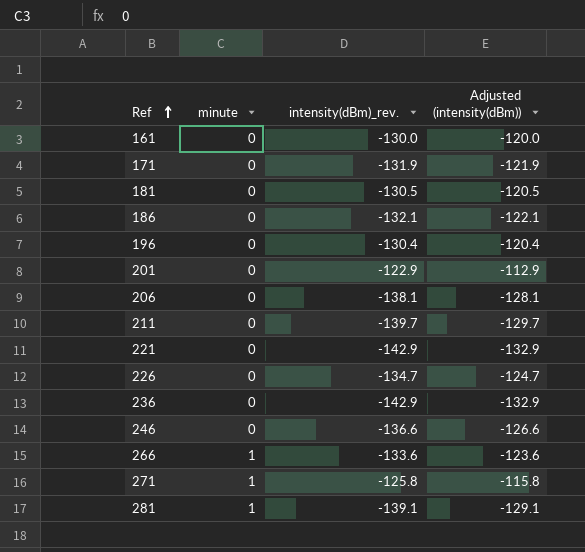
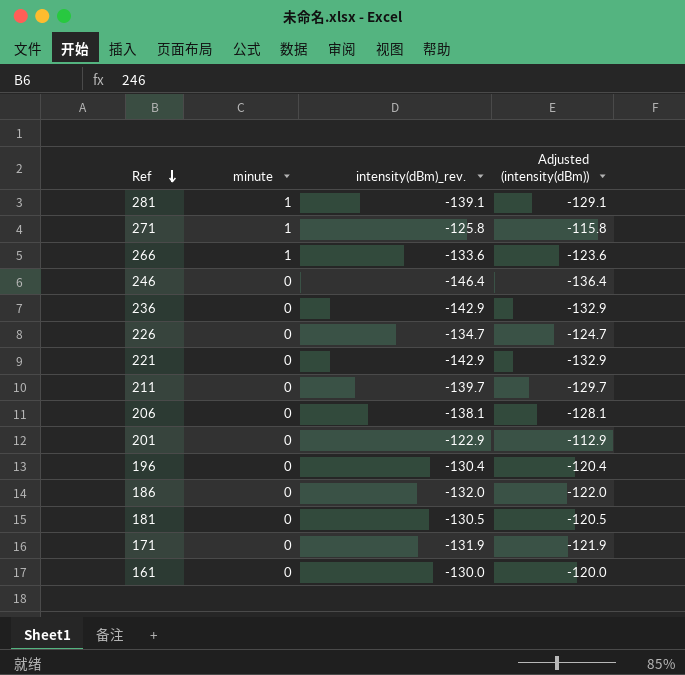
row order: Ref ascending -> Ref descending
246 | intensity(dBm)_rev.: -136.6 -> -146.4
246 | Adjusted (intensity(dBm)): -126.6 -> -136.4
186 | intensity(dBm)_rev.: -132.1 -> -132.0
186 | Adjusted (intensity(dBm)): -122.1 -> -122.0

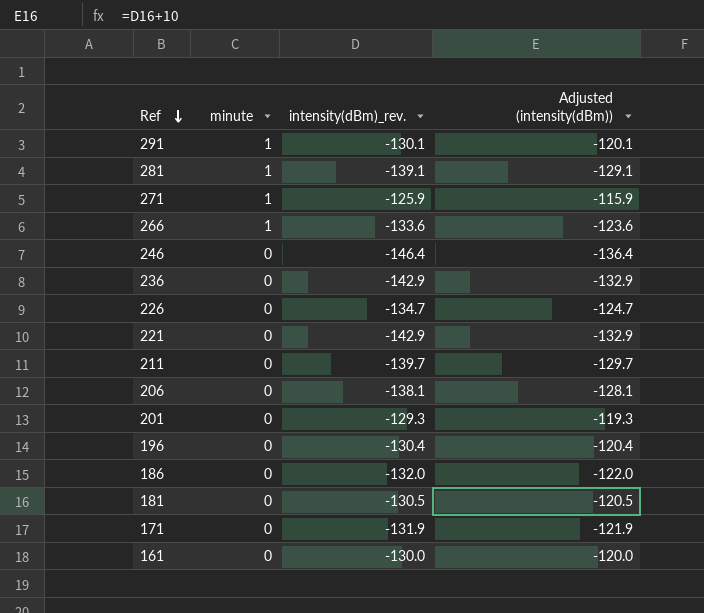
row 291: none -> 1 | -130.1 | -120.1
271 | intensity(dBm)_rev.: -125.8 -> -125.9
271 | Adjusted (intensity(dBm)): -115.8 -> -115.9
201 | intensity(dBm)_rev.: -122.9 -> -129.3
201 | Adjusted (intensity(dBm)): -112.9 -> -119.3

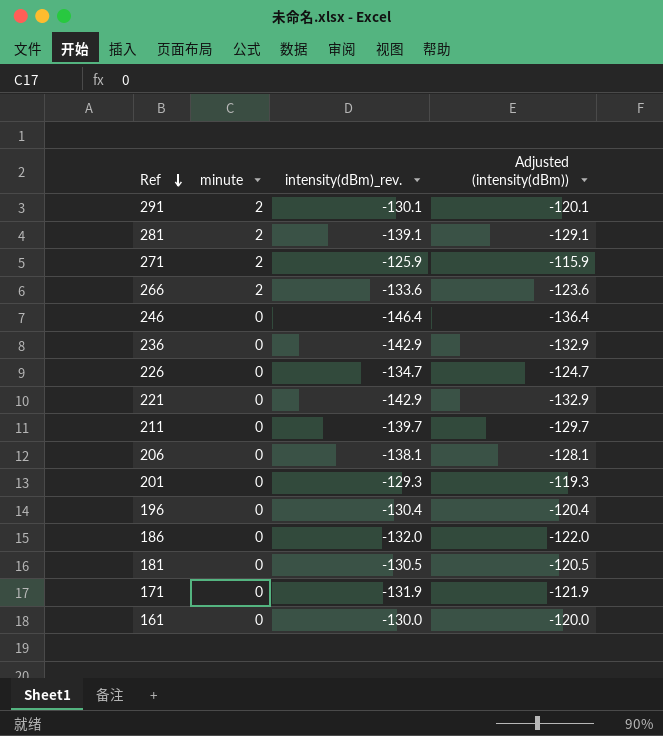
291 | minute: 1 -> 2
281 | minute: 1 -> 2
271 | minute: 1 -> 2
266 | minute: 1 -> 2

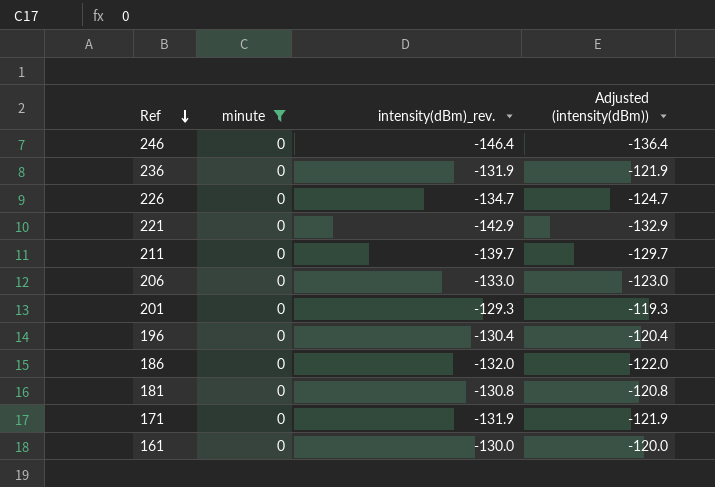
filter: none -> minute = 0
236 | intensity(dBm)_rev.: -142.9 -> -131.9
236 | Adjusted (intensity(dBm)): -132.9 -> -121.9
206 | intensity(dBm)_rev.: -138.1 -> -133.0
206 | Adjusted (intensity(dBm)): -128.1 -> -123.0
181 | intensity(dBm)_rev.: -130.5 -> -130.8
181 | Adjusted (intensity(dBm)): -120.5 -> -120.8

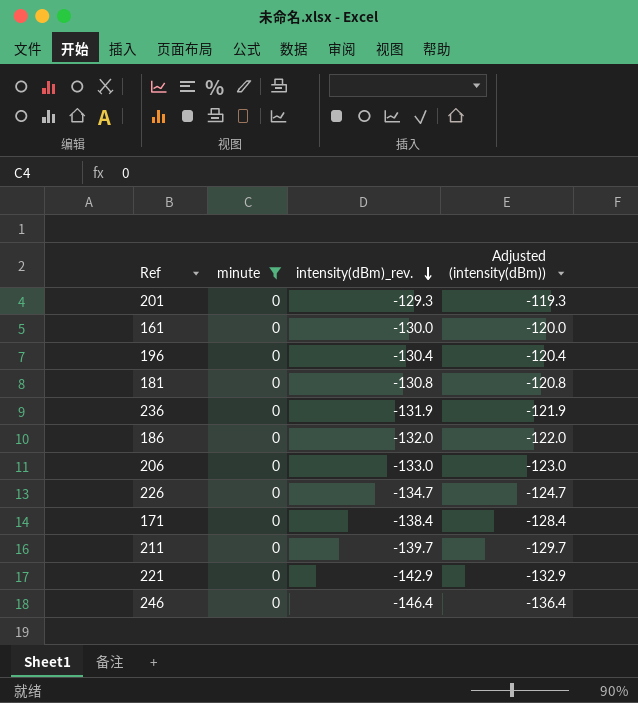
row order: Ref descending -> intensity(dBm)_rev. descending
171 | intensity(dBm)_rev.: -131.9 -> -138.4
171 | Adjusted (intensity(dBm)): -121.9 -> -128.4

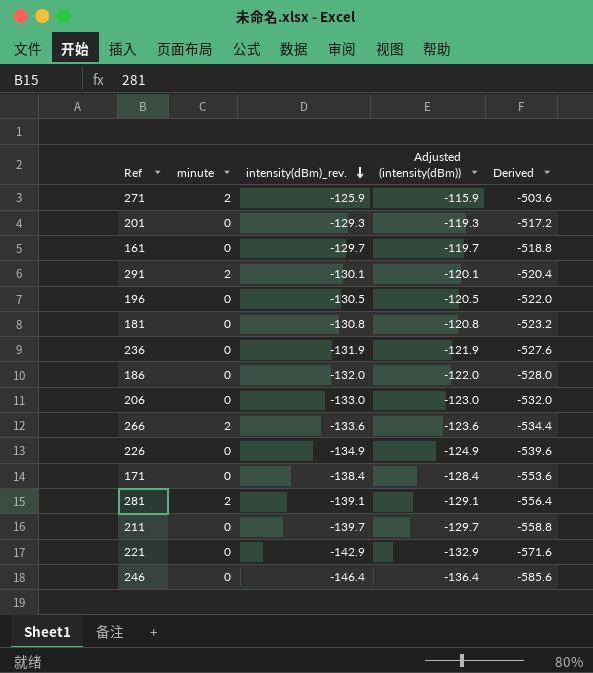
filter: minute = 0 -> none
column Derived | formula: none -> [intensity(dBm)_rev.] * 4
161 | intensity(dBm)_rev.: -130.0 -> -129.7
161 | Adjusted (intensity(dBm)): -120.0 -> -119.7
196 | intensity(dBm)_rev.: -130.4 -> -130.5
196 | Adjusted (intensity(dBm)): -120.4 -> -120.5
226 | intensity(dBm)_rev.: -134.7 -> -134.9
226 | Adjusted (intensity(dBm)): -124.7 -> -124.9

